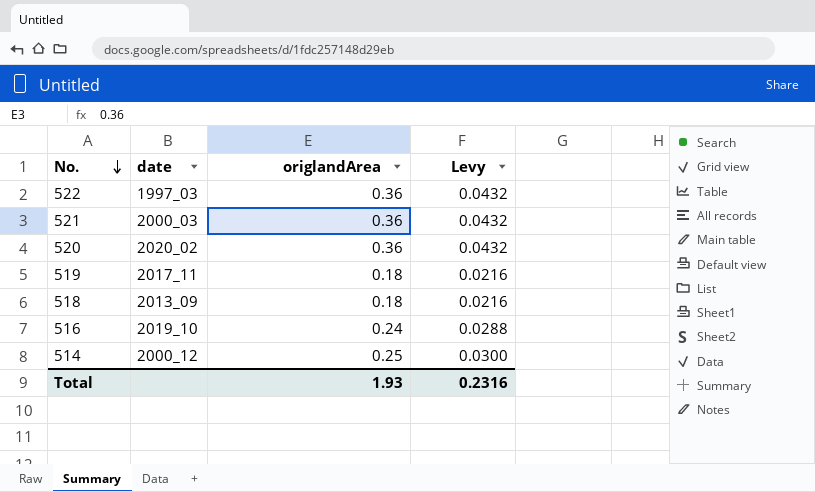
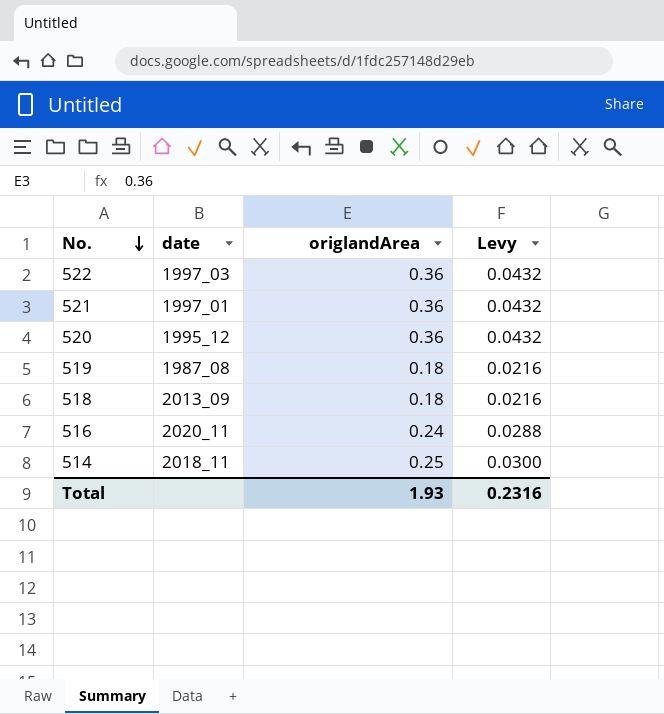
521 | date: 2000_03 -> 1997_01
520 | date: 2020_02 -> 1995_12
519 | date: 2017_11 -> 1987_08
516 | date: 2019_10 -> 2020_11
514 | date: 2000_12 -> 2018_11

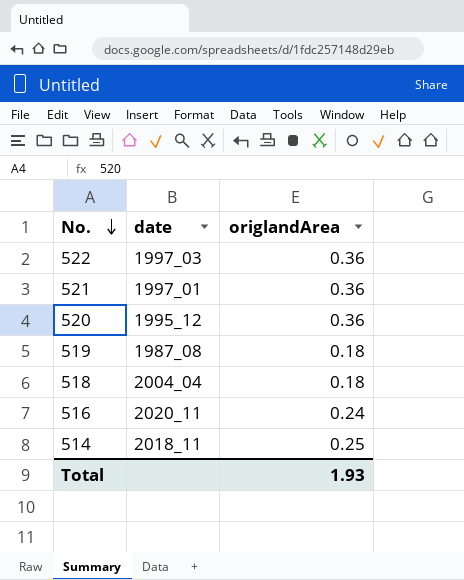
column Levy | formula: [origlandArea] * 0.12 -> none
518 | date: 2013_09 -> 2004_04

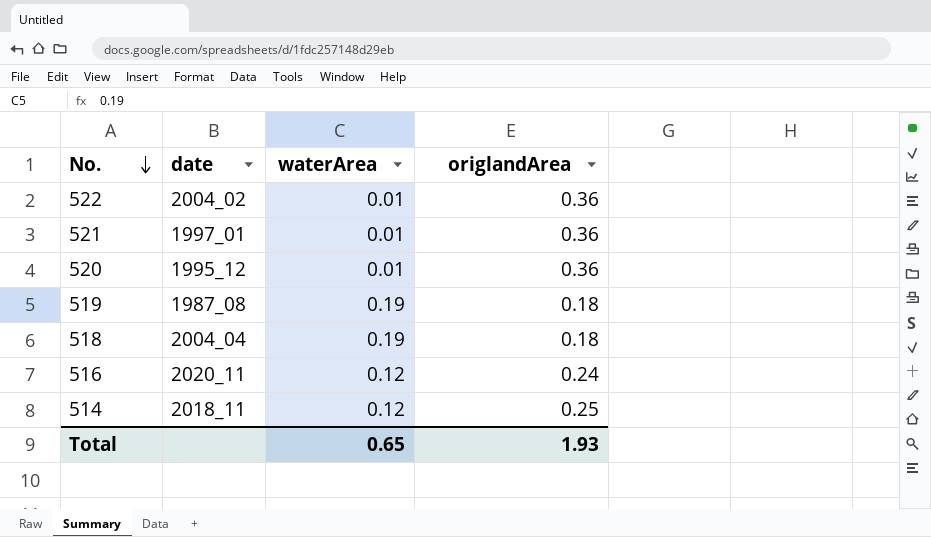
column waterArea | position: none -> 3
522 | date: 1997_03 -> 2004_02

